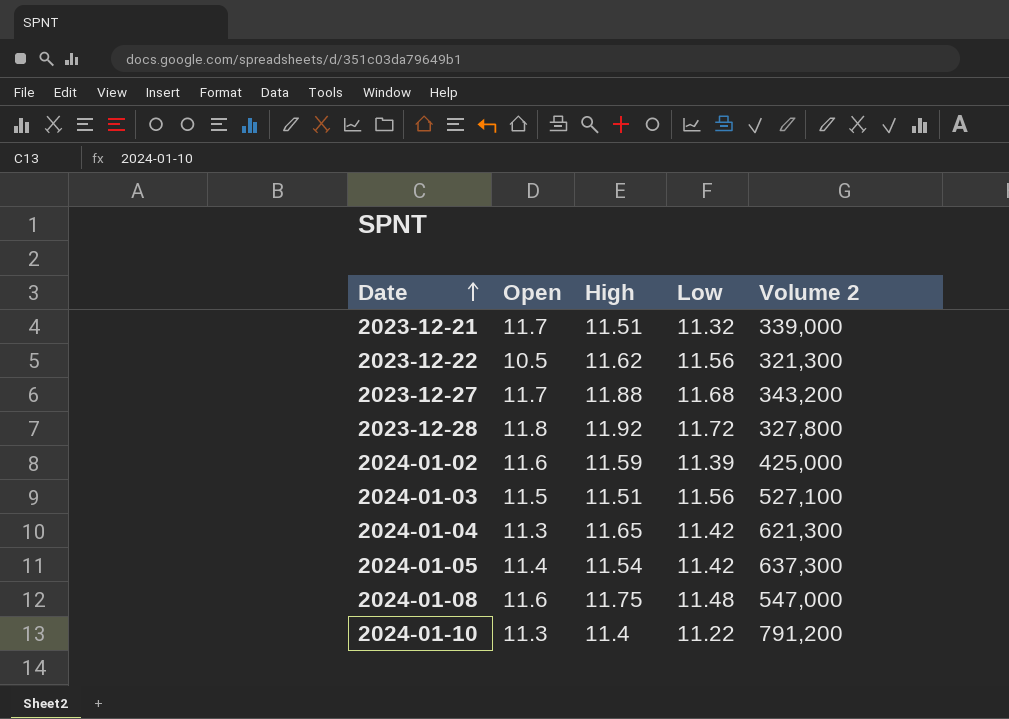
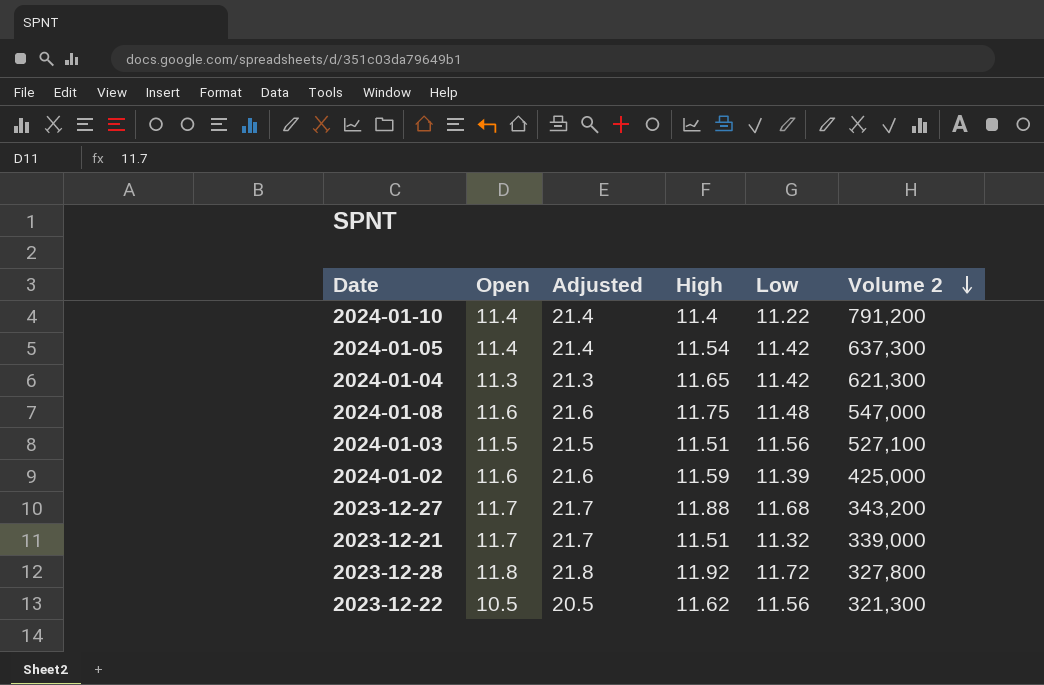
row order: Date ascending -> Volume 2 descending
column Adjusted | formula: none -> [Open] + 10
2024-01-10 | Open: 11.3 -> 11.4

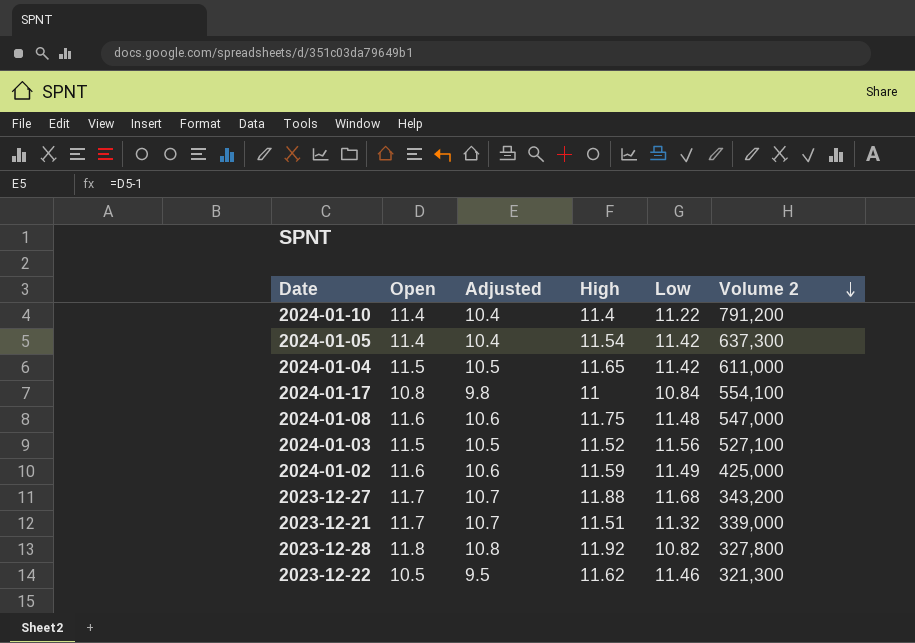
column Adjusted | formula: [Open] + 10 -> [Open] - 1
2024-01-04 | Open: 11.3 -> 11.5
2024-01-04 | Volume 2: 621,300 -> 611,000
row 2024-01-17: none -> 10.8 | 9.8 | 11 | 10.84 | 554,100
2024-01-03 | High: 11.51 -> 11.52
2024-01-02 | Low: 11.39 -> 11.49
2023-12-28 | Low: 11.72 -> 10.82
2023-12-22 | Low: 11.56 -> 11.46

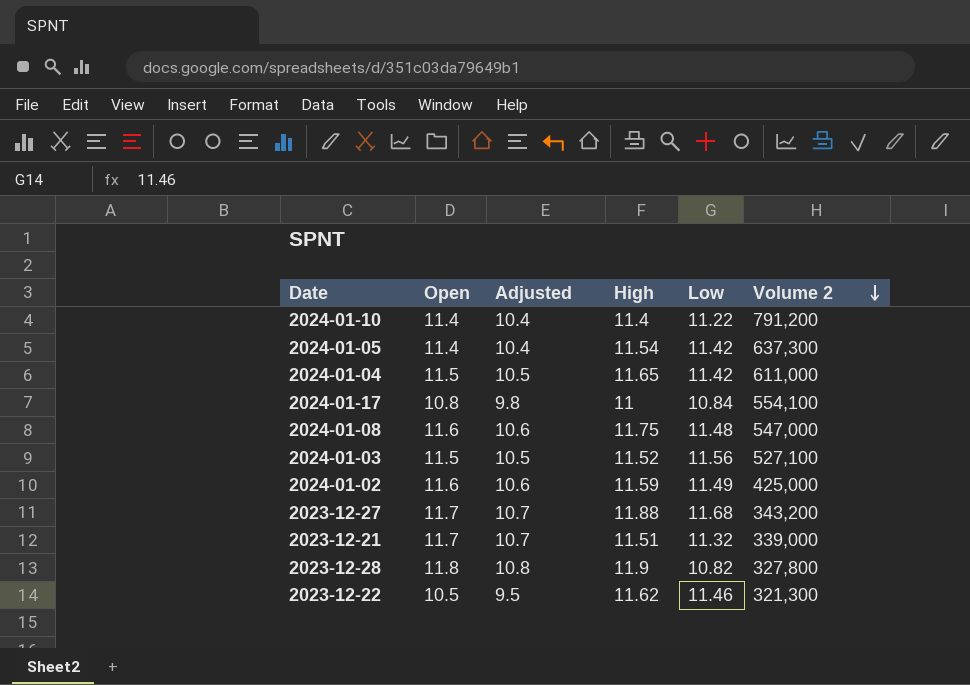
2023-12-28 | High: 11.92 -> 11.9

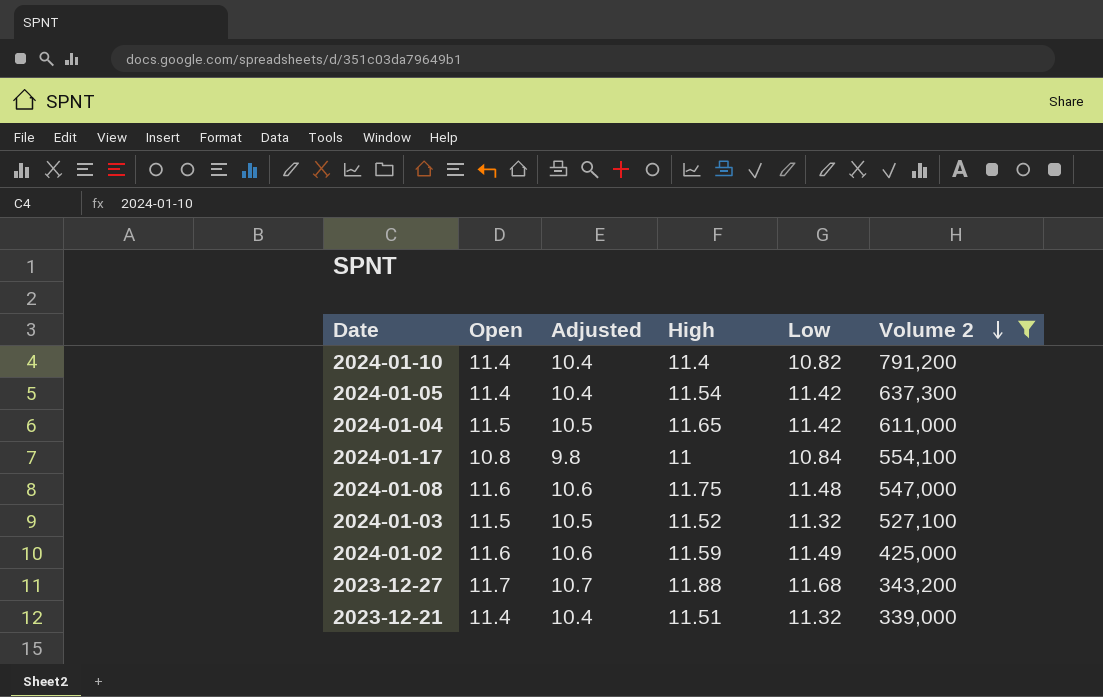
filter: none -> Volume 2 >= 339,000
2024-01-10 | Low: 11.22 -> 10.82
2024-01-03 | Low: 11.56 -> 11.32
2023-12-21 | Open: 11.7 -> 11.4
2023-12-21 | Adjusted: 10.7 -> 10.4

